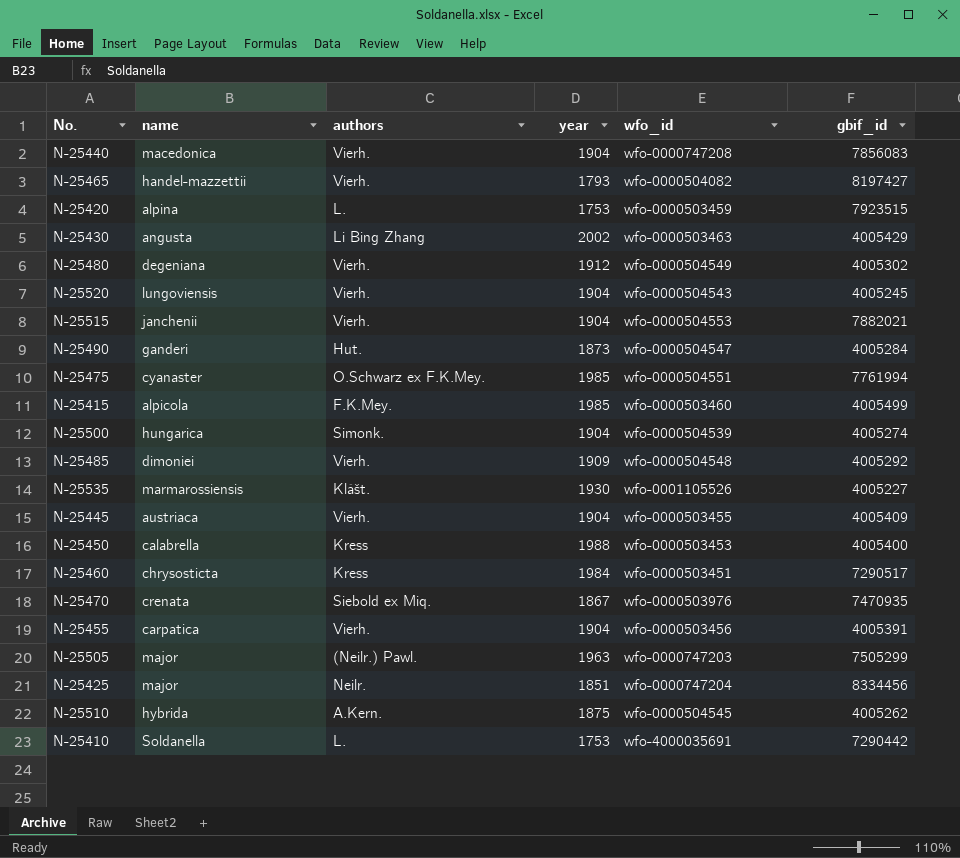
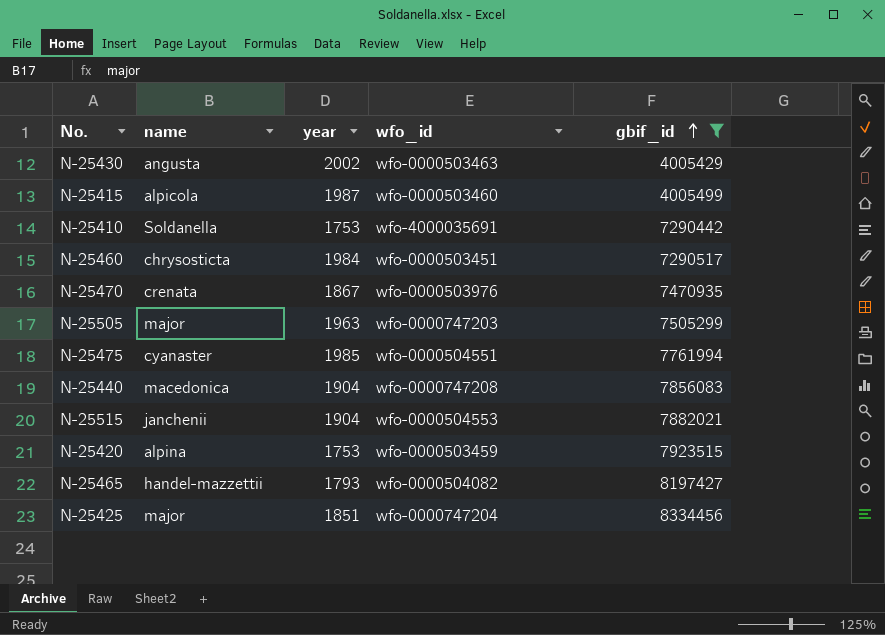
filter: none -> gbif_id >= 4005429
row order: none -> gbif_id ascending
column authors | position: 3 -> none
N-25415 | year: 1985 -> 1987

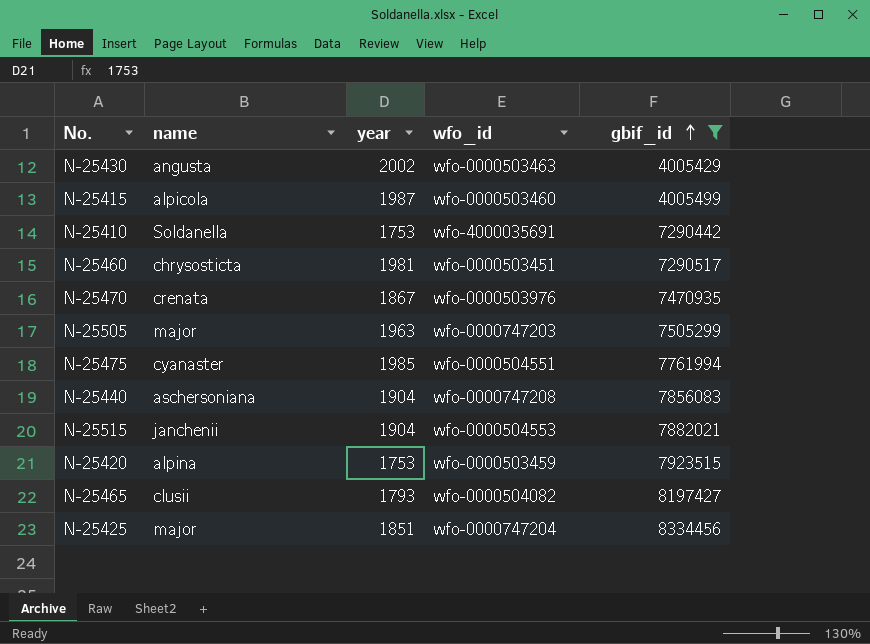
N-25460 | year: 1984 -> 1981
N-25440 | name: macedonica -> aschersoniana
N-25465 | name: handel-mazzettii -> clusii

